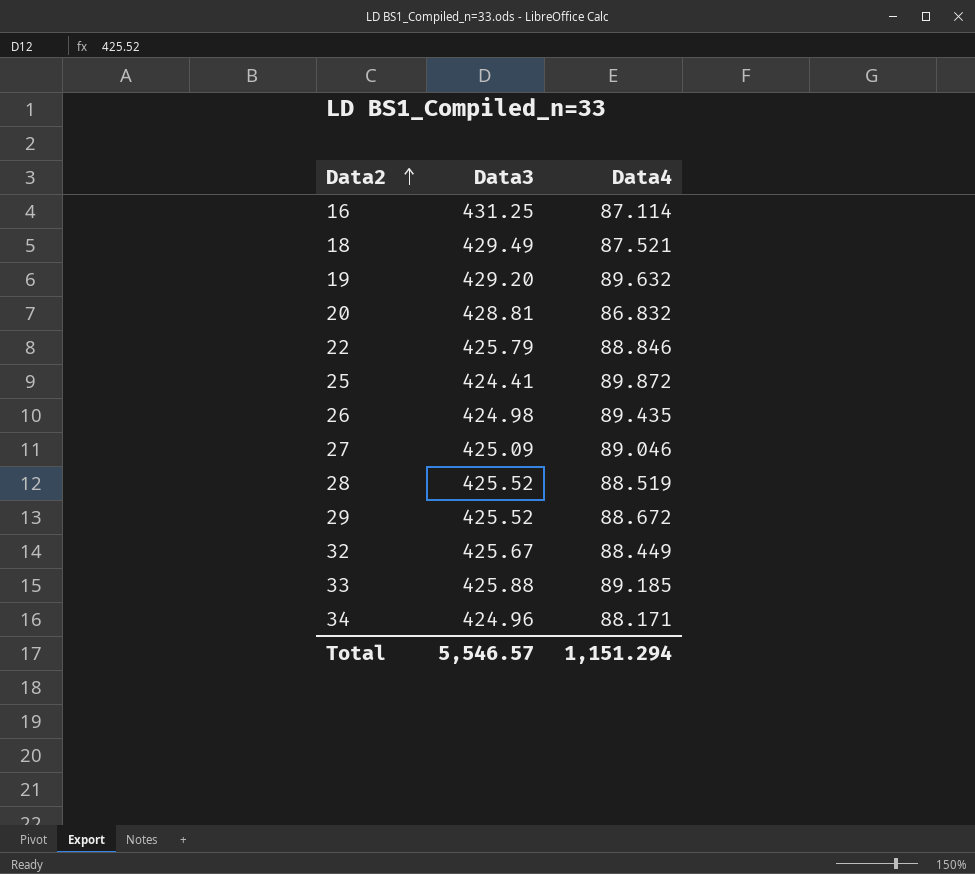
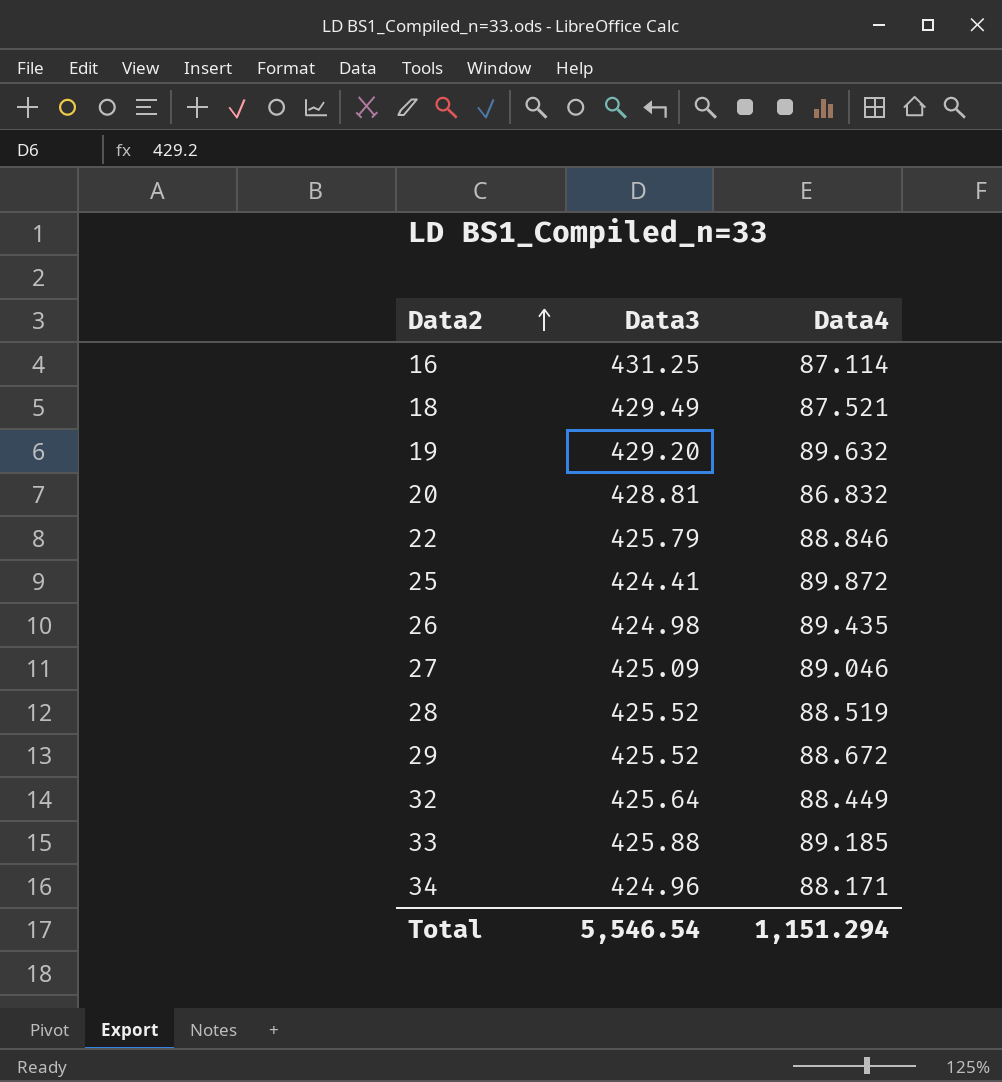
32 | Data3: 425.67 -> 425.64
Total | Data3: 5,546.57 -> 5,546.54

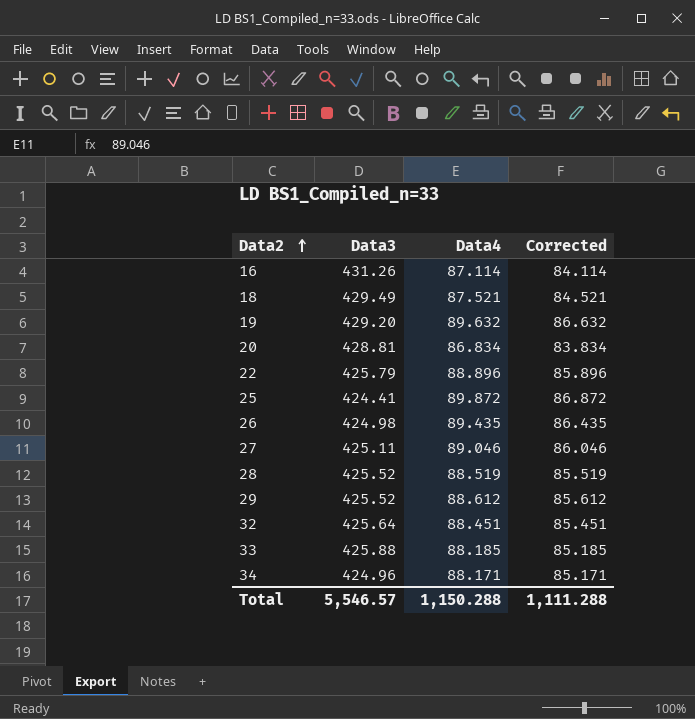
column Corrected | formula: none -> [Data4] - 3
16 | Data3: 431.25 -> 431.26
20 | Data4: 86.832 -> 86.834
22 | Data4: 88.846 -> 88.896
27 | Data3: 425.09 -> 425.11
29 | Data4: 88.672 -> 88.612
32 | Data4: 88.449 -> 88.451
33 | Data4: 89.185 -> 88.185
Total | Data3: 5,546.54 -> 5,546.57
Total | Data4: 1,151.294 -> 1,150.288

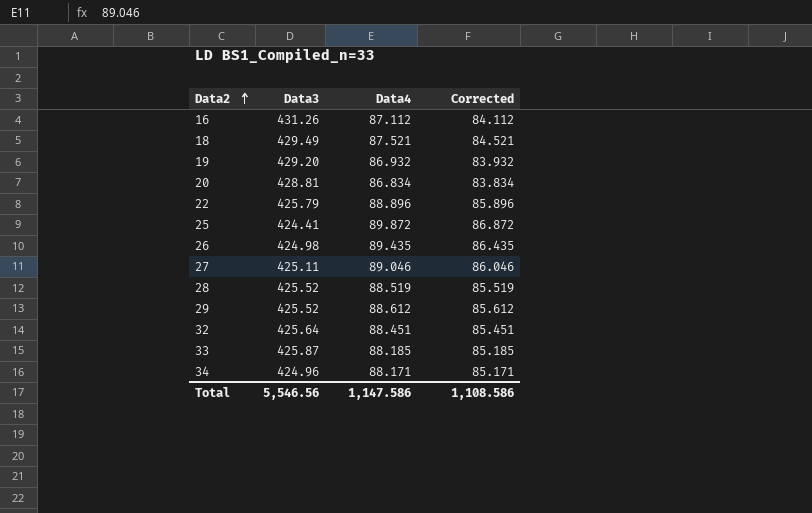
16 | Data4: 87.114 -> 87.112
16 | Corrected: 84.114 -> 84.112
19 | Data4: 89.632 -> 86.932
19 | Corrected: 86.632 -> 83.932
33 | Data3: 425.88 -> 425.87
Total | Data3: 5,546.57 -> 5,546.56
Total | Data4: 1,150.288 -> 1,147.586
Total | Corrected: 1,111.288 -> 1,108.586

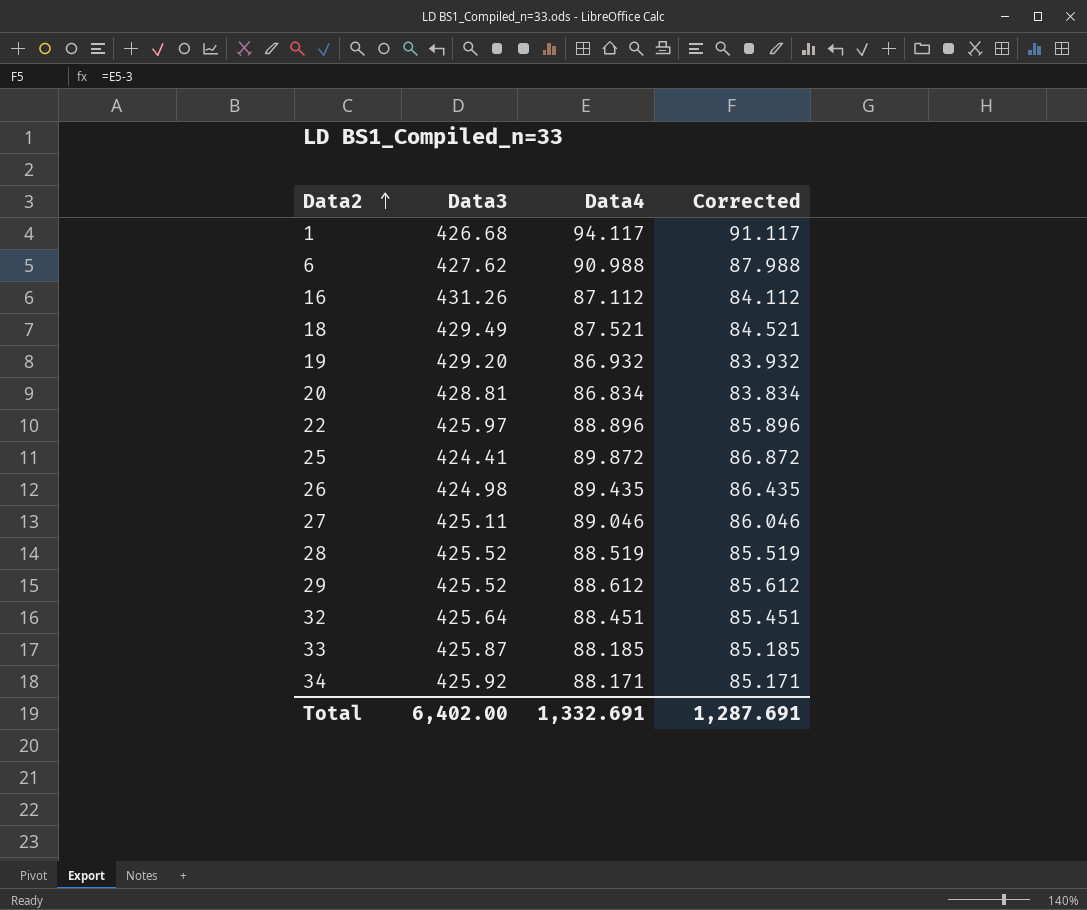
row 1: none -> 426.68 | 94.117 | 91.117
row 6: none -> 427.62 | 90.988 | 87.988
22 | Data3: 425.79 -> 425.97
34 | Data3: 424.96 -> 425.92
Total | Data3: 5,546.56 -> 6,402.00
Total | Data4: 1,147.586 -> 1,332.691
Total | Corrected: 1,108.586 -> 1,287.691

